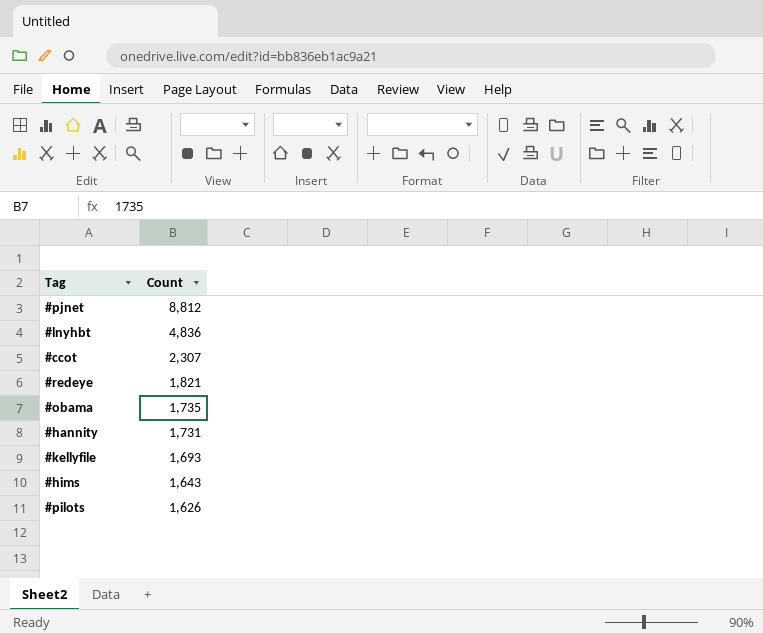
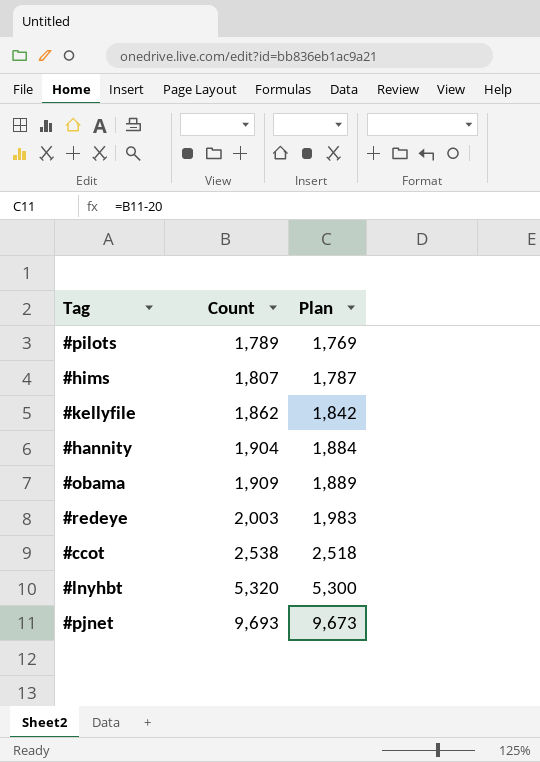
row order: Count descending -> Count ascending
column Plan | formula: none -> [Count] - 20
#pilots | Count: 1,626 -> 1,789
#hims | Count: 1,643 -> 1,807
#kellyfile | Count: 1,693 -> 1,862
#hannity | Count: 1,731 -> 1,904
#obama | Count: 1,735 -> 1,909
#redeye | Count: 1,821 -> 2,003
#ccot | Count: 2,307 -> 2,538
#lnyhbt | Count: 4,836 -> 5,320
#pjnet | Count: 8,812 -> 9,693

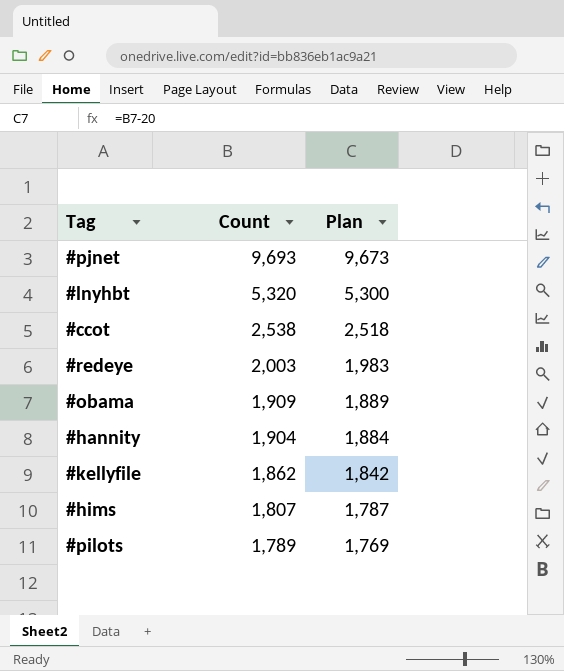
row order: Count ascending -> Count descending

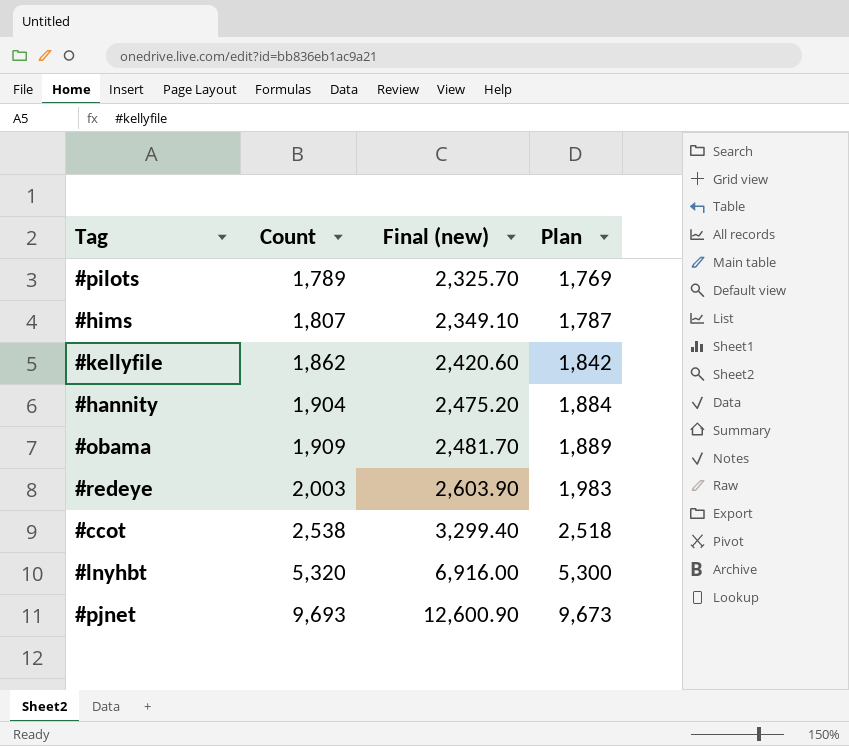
row order: Count descending -> Count ascending
column Final (new) | formula: none -> [Count] * 1.3

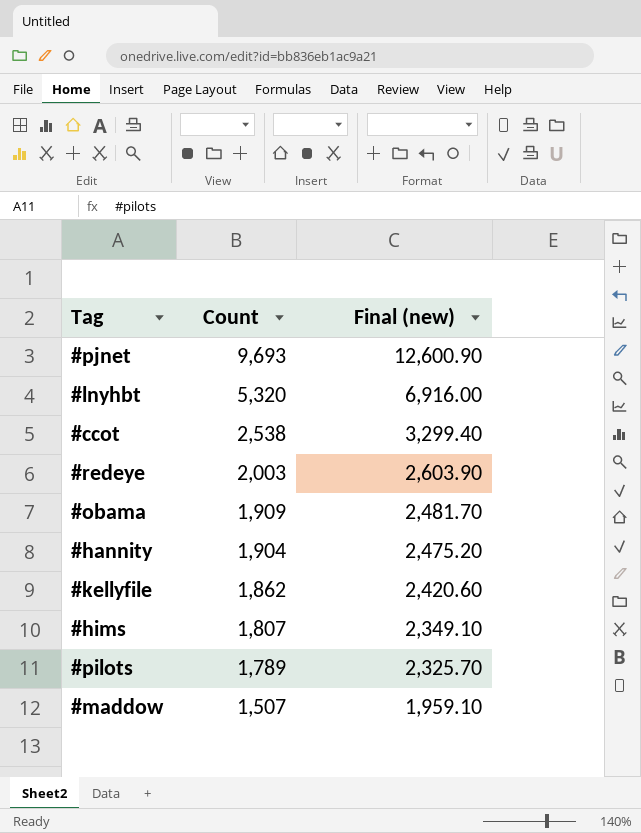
row order: Count ascending -> Count descending
column Plan | formula: [Count] - 20 -> none
row #maddow: none -> 1,507 | 1,959.10

